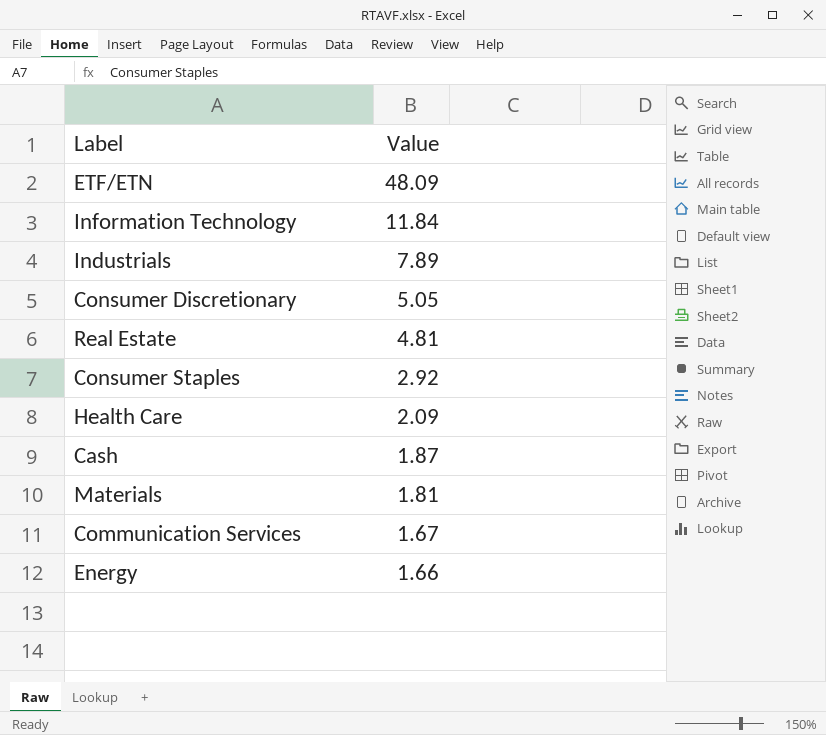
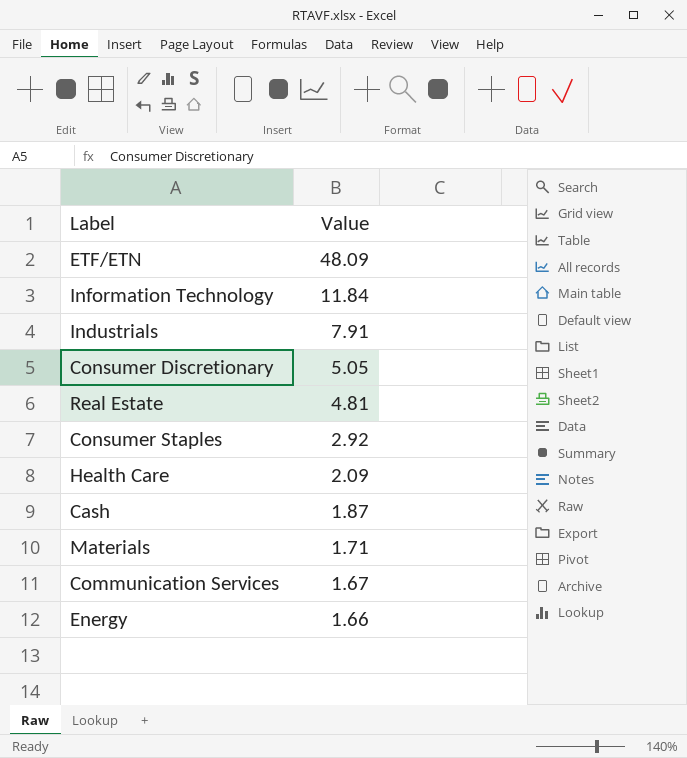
Industrials | Value: 7.89 -> 7.91
Materials | Value: 1.81 -> 1.71

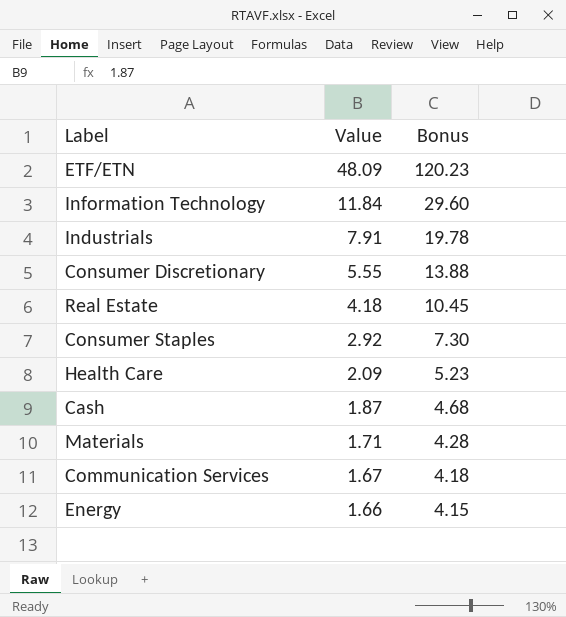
column Bonus | formula: none -> [Value] * 2.5
Consumer Discretionary | Value: 5.05 -> 5.55
Real Estate | Value: 4.81 -> 4.18

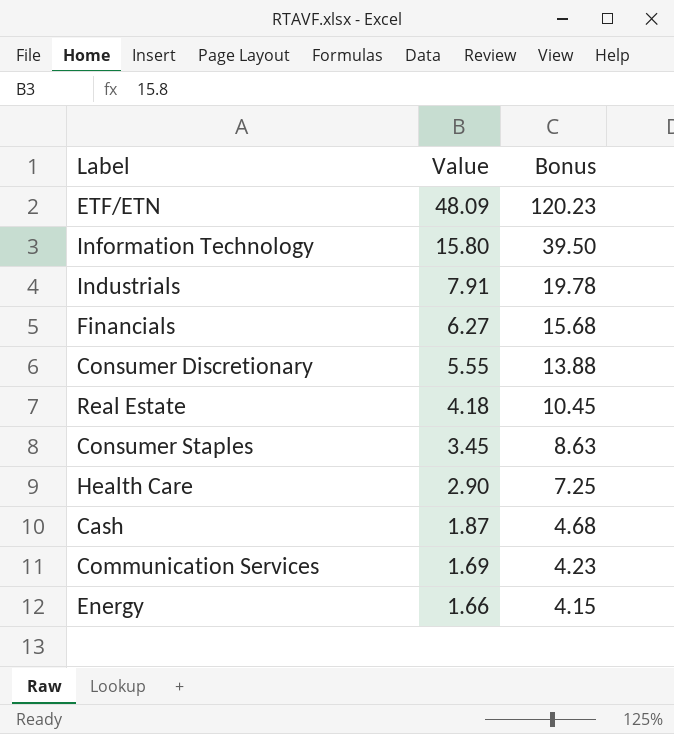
row Materials: 1.71 | 4.28 -> none
Information Technology | Value: 11.84 -> 15.80
Information Technology | Bonus: 29.60 -> 39.50
row Financials: none -> 6.27 | 15.68
Consumer Staples | Value: 2.92 -> 3.45
Consumer Staples | Bonus: 7.30 -> 8.63
Health Care | Value: 2.09 -> 2.90
Health Care | Bonus: 5.23 -> 7.25
Communication Services | Value: 1.67 -> 1.69
Communication Services | Bonus: 4.18 -> 4.23

